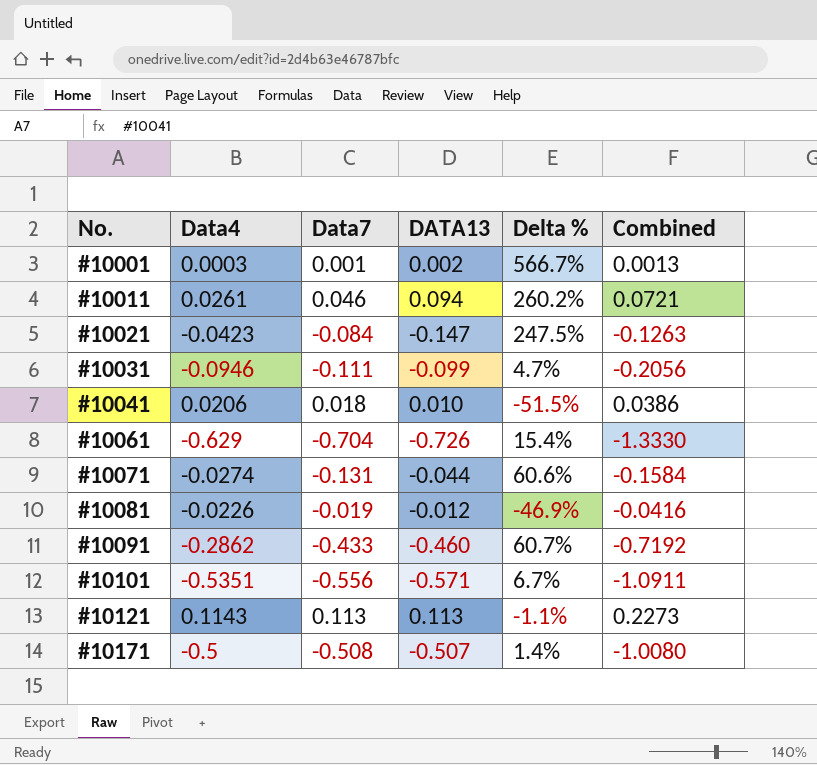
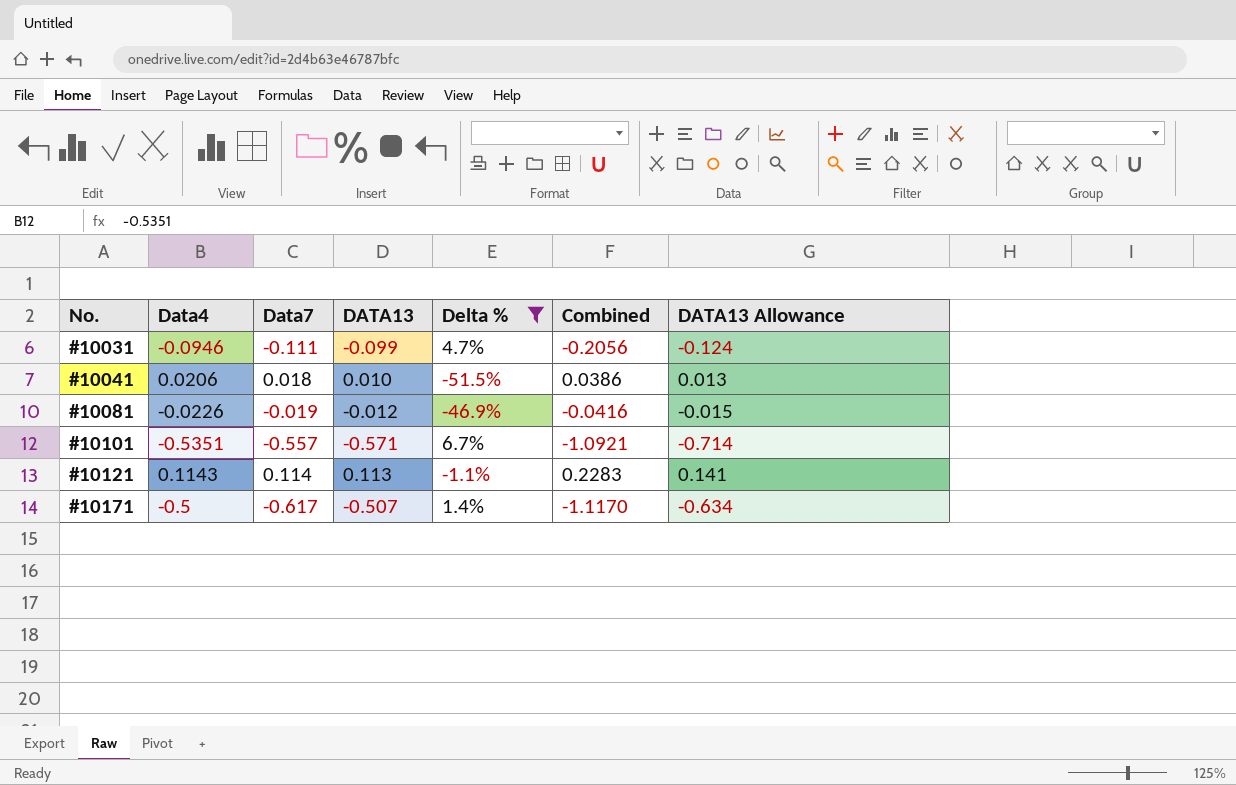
filter: none -> Delta % <= 6.7%
column DATA13 Allowance | formula: none -> [DATA13] * 1.25
#10101 | Data7: -0.556 -> -0.557
#10101 | Combined: -1.0911 -> -1.0921
#10121 | Data7: 0.113 -> 0.114
#10121 | Combined: 0.2273 -> 0.2283
#10171 | Data7: -0.508 -> -0.617
#10171 | Combined: -1.0080 -> -1.1170

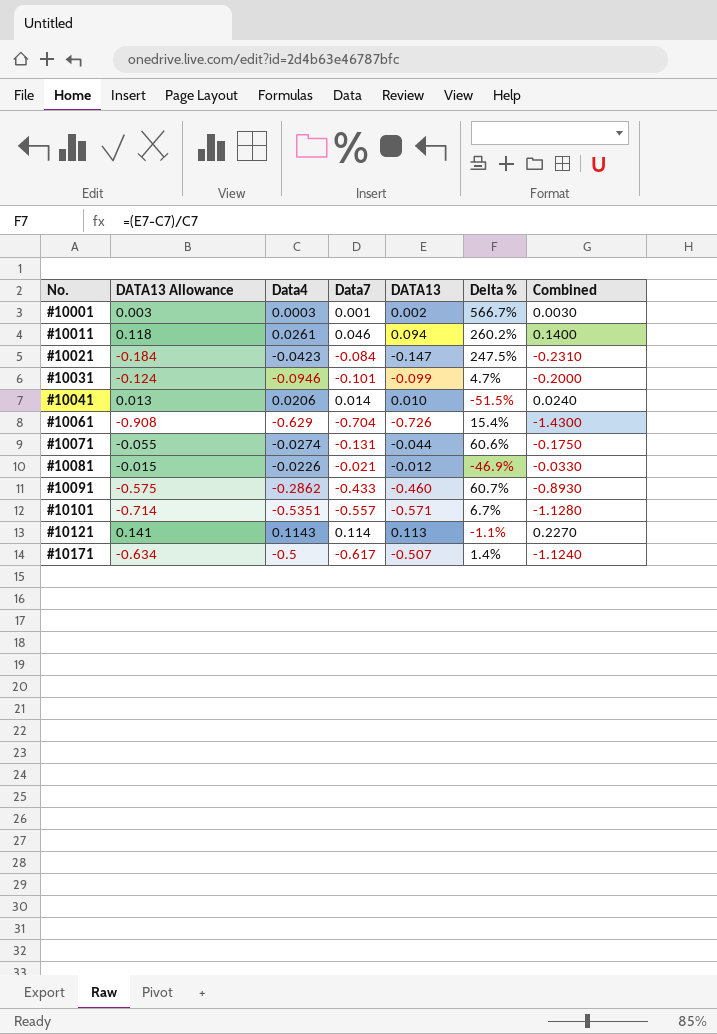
filter: Delta % <= 6.7% -> none
column DATA13 Allowance | position: 7 -> 2
column Combined | formula: [Data4] + [Data7] -> [Data7] + [DATA13]
#10031 | Data7: -0.111 -> -0.101
#10041 | Data7: 0.018 -> 0.014
#10081 | Data7: -0.019 -> -0.021

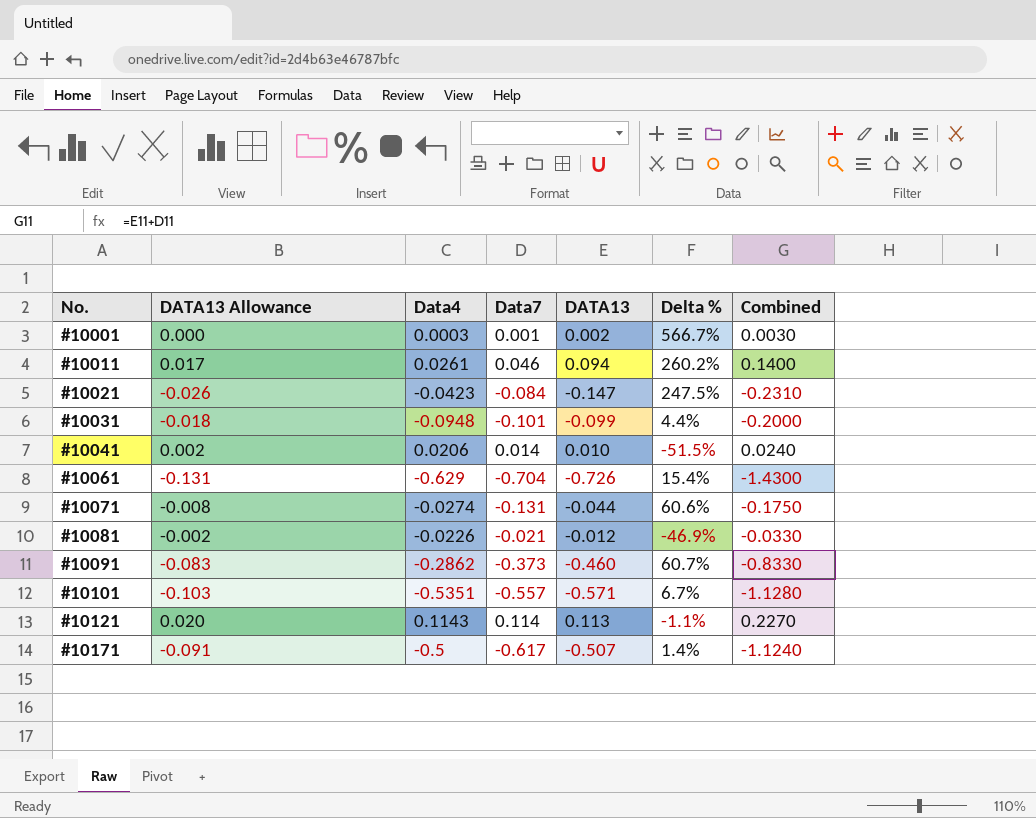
column DATA13 Allowance | formula: [DATA13] * 1.25 -> [DATA13] * 0.18
#10031 | Data4: -0.0946 -> -0.0948
#10031 | Delta %: 4.7% -> 4.4%
#10091 | Data7: -0.433 -> -0.373
#10091 | Combined: -0.8930 -> -0.8330

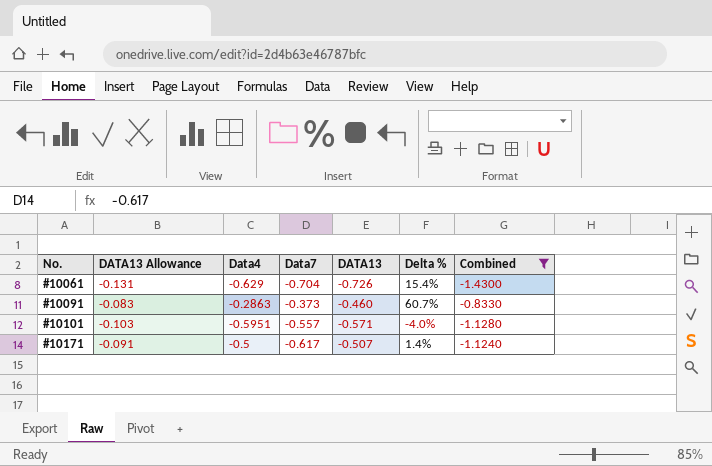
filter: none -> Combined <= -0.8330
#10091 | Data4: -0.2862 -> -0.2863
#10101 | Data4: -0.5351 -> -0.5951
#10101 | Delta %: 6.7% -> -4.0%

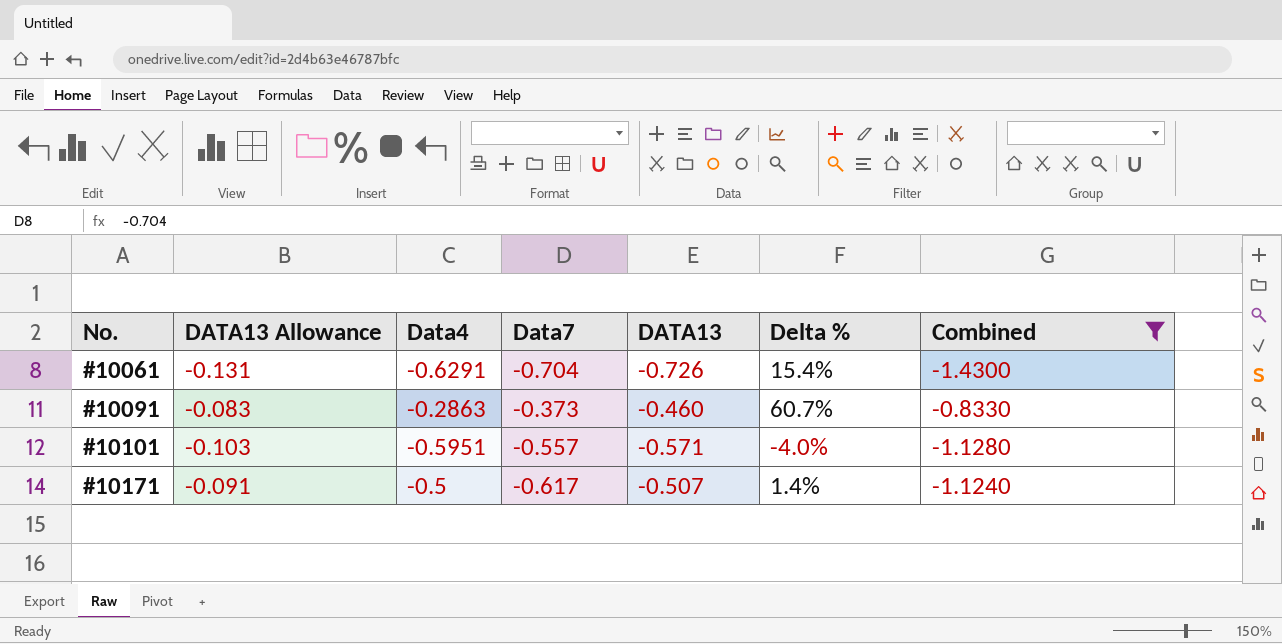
#10061 | Data4: -0.629 -> -0.6291

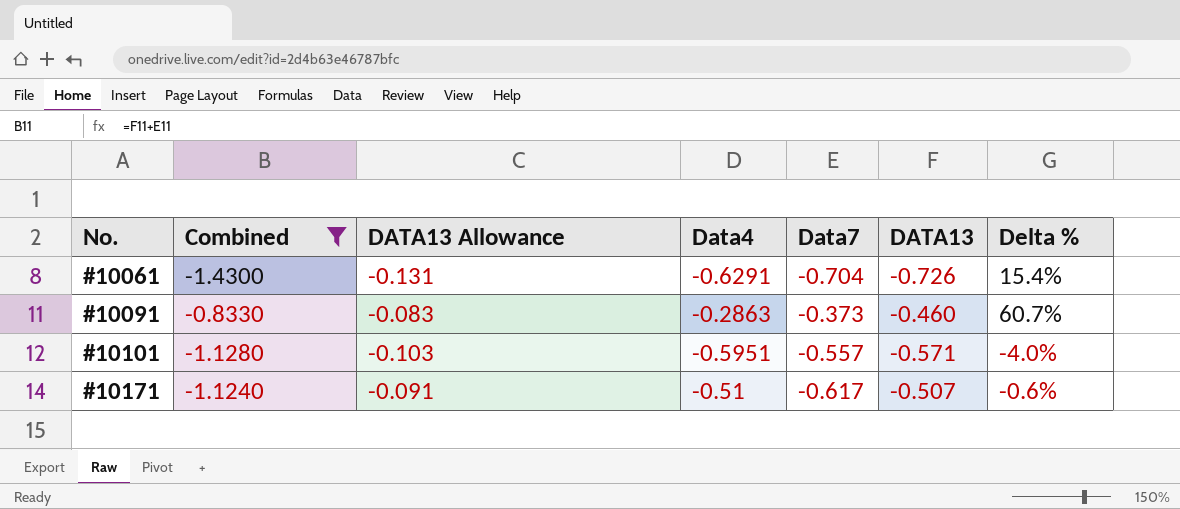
column Combined | position: 7 -> 2
#10171 | Data4: -0.5 -> -0.51
#10171 | Delta %: 1.4% -> -0.6%

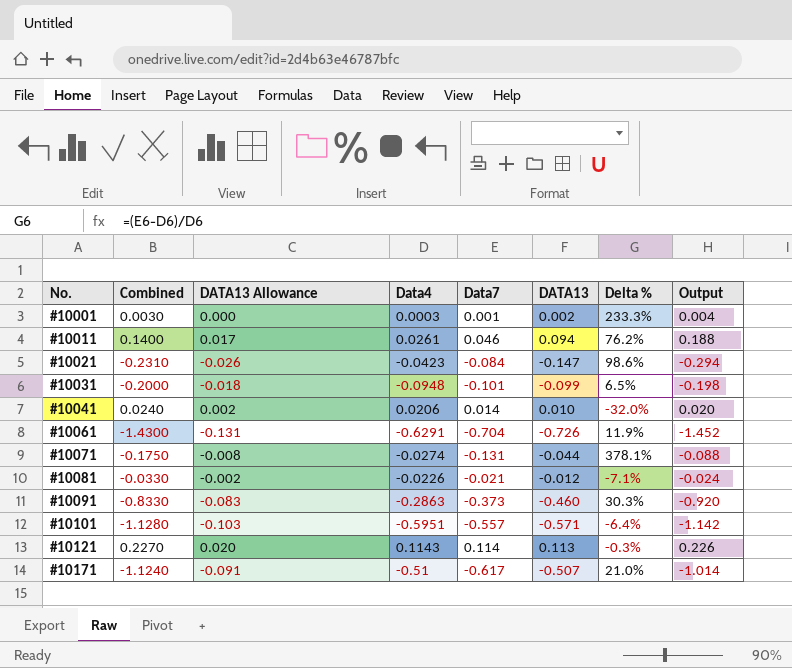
filter: Combined <= -0.8330 -> none
column Delta % | formula: ([DATA13] - [Data4]) / [Data4] -> ([Data7] - [Data4]) / [Data4]
column Output | formula: none -> [DATA13] * 2

